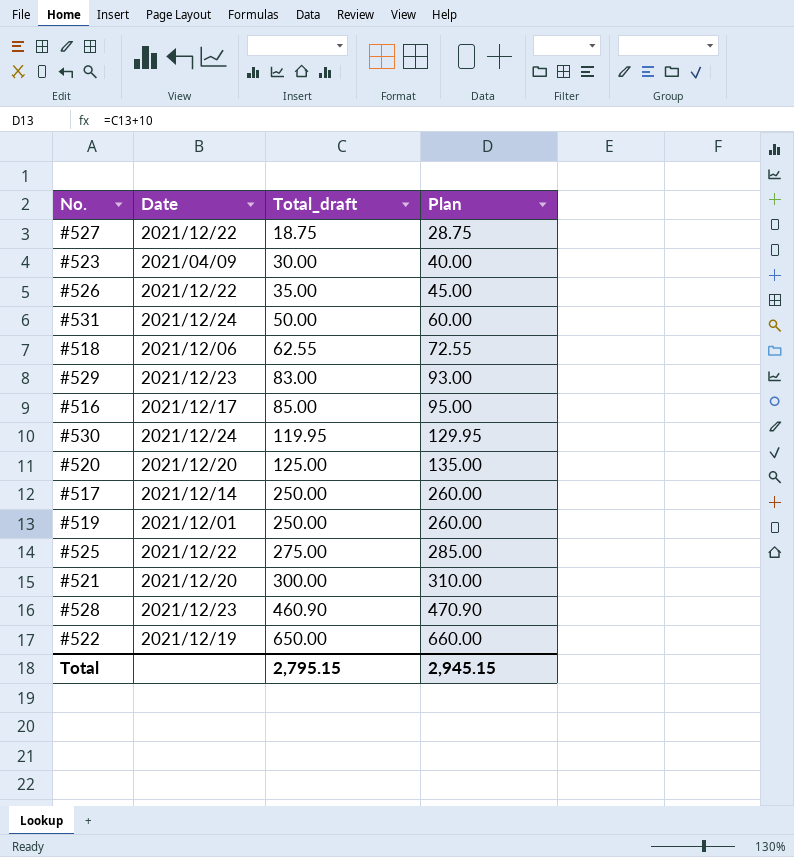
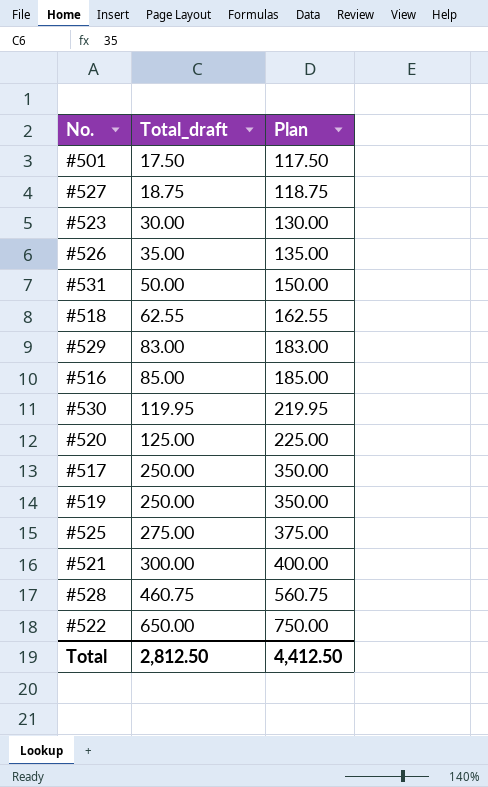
column Date | position: 2 -> none
column Plan | formula: [Total_draft] + 10 -> [Total_draft] + 100
row #501: none -> 17.50 | 117.50
#528 | Total_draft: 460.90 -> 460.75
Total | Total_draft: 2,795.15 -> 2,812.50
Total | Plan: 2,945.15 -> 4,412.50

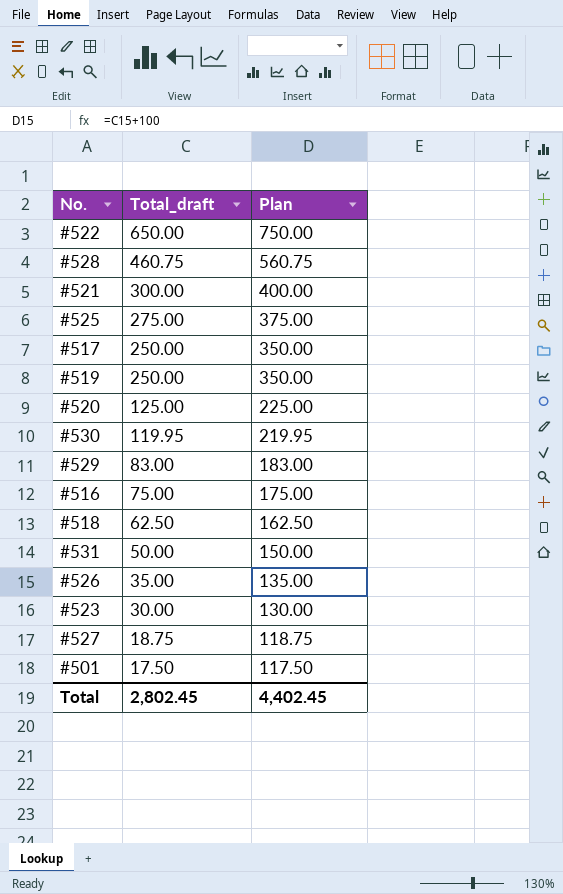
row order: Total_draft ascending -> Total_draft descending
#516 | Total_draft: 85.00 -> 75.00
#516 | Plan: 185.00 -> 175.00
#518 | Total_draft: 62.55 -> 62.50
#518 | Plan: 162.55 -> 162.50
Total | Total_draft: 2,812.50 -> 2,802.45
Total | Plan: 4,412.50 -> 4,402.45

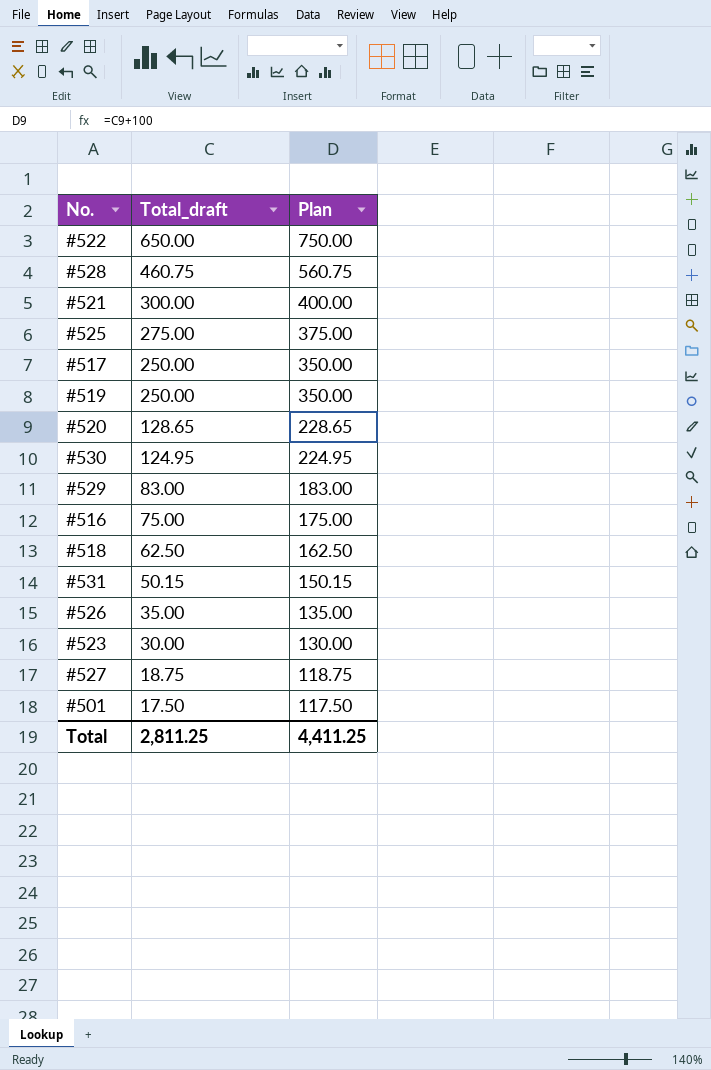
#520 | Total_draft: 125.00 -> 128.65
#520 | Plan: 225.00 -> 228.65
#530 | Total_draft: 119.95 -> 124.95
#530 | Plan: 219.95 -> 224.95
#531 | Total_draft: 50.00 -> 50.15
#531 | Plan: 150.00 -> 150.15
Total | Total_draft: 2,802.45 -> 2,811.25
Total | Plan: 4,402.45 -> 4,411.25

